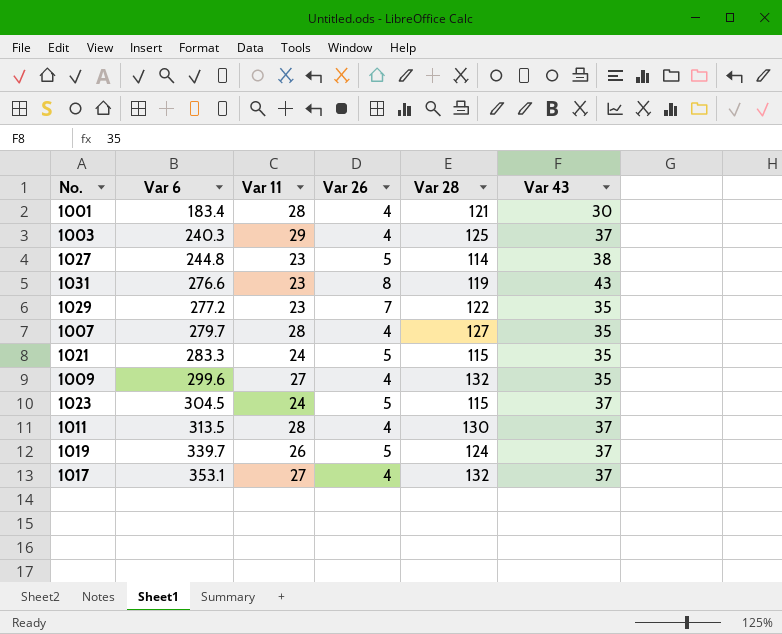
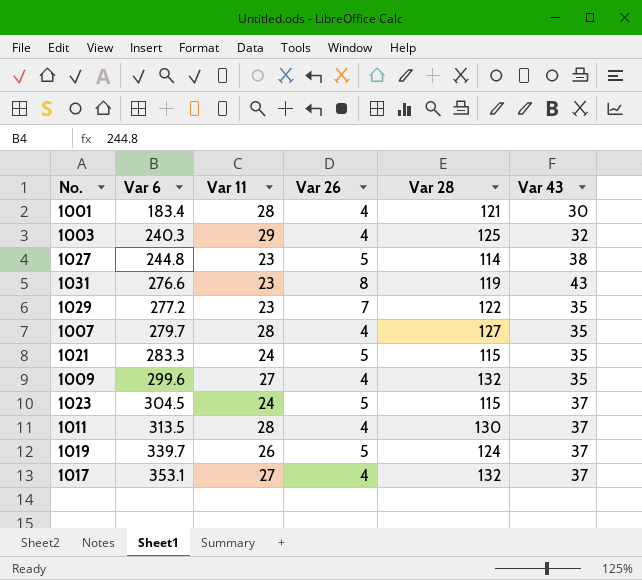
1003 | Var 43: 37 -> 32

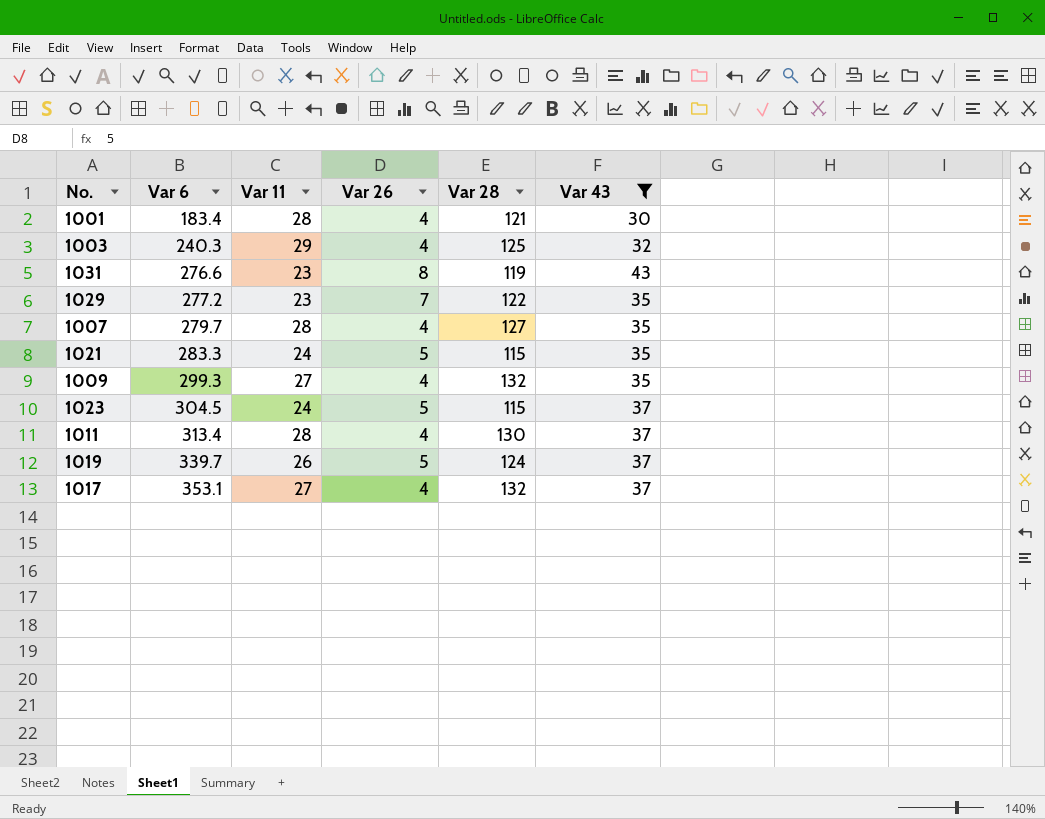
filter: none -> Var 43 != 38
1009 | Var 6: 299.6 -> 299.3
1011 | Var 6: 313.5 -> 313.4

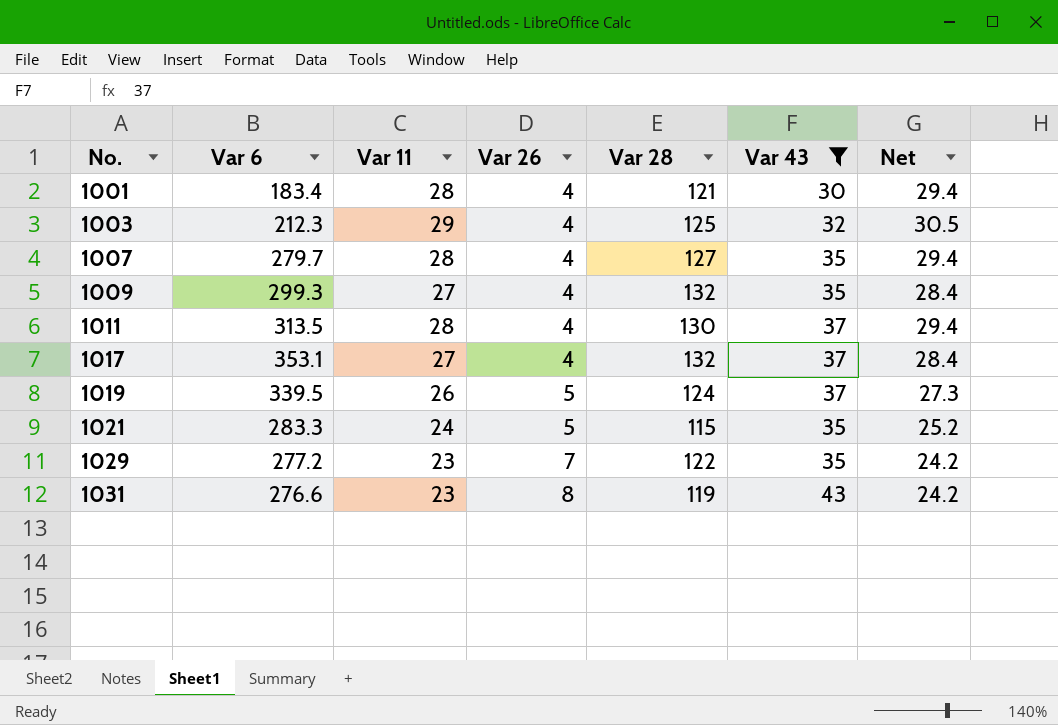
row order: Var 6 ascending -> No. ascending
column Net | formula: none -> [Var 11] * 1.05
row 1023: 304.5 | 24 | 5 | 115 | 37 -> none
1003 | Var 6: 240.3 -> 212.3
1011 | Var 6: 313.4 -> 313.5
1019 | Var 6: 339.7 -> 339.5

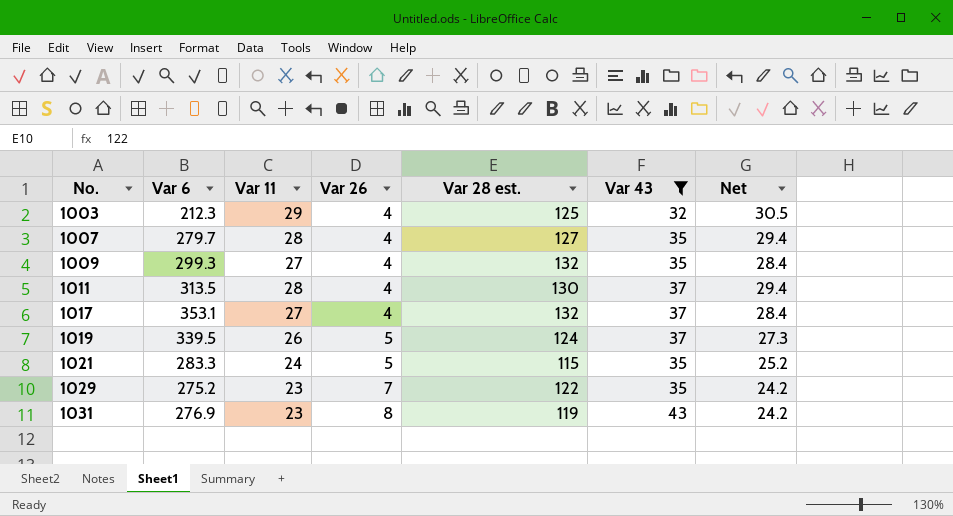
column name: Var 28 -> Var 28 est.
row 1001: 183.4 | 28 | 4 | 121 | 30 | 29.4 -> none
1029 | Var 6: 277.2 -> 275.2
1031 | Var 6: 276.6 -> 276.9

